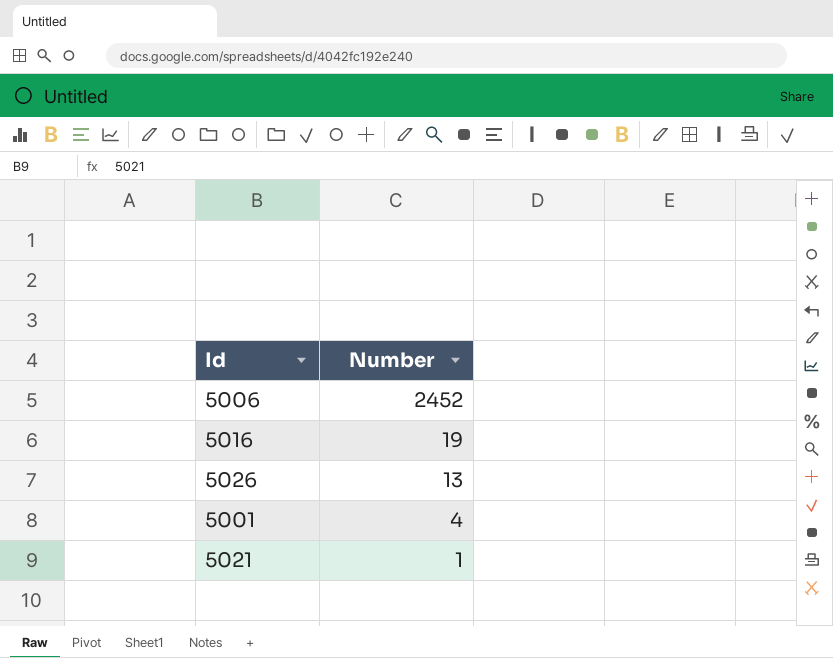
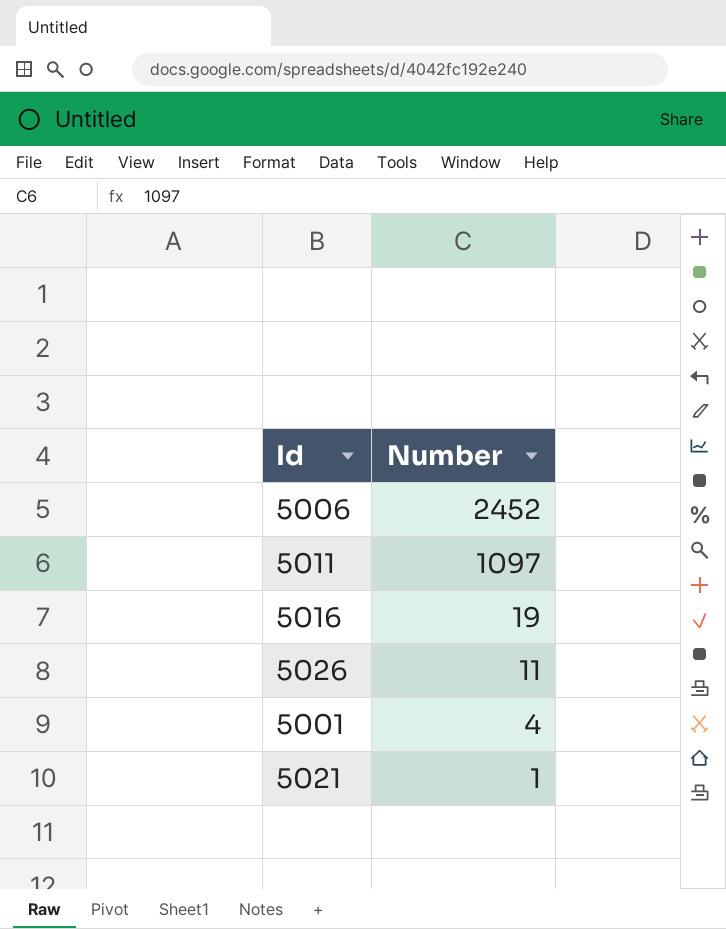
row 5011: none -> 1097
5026 | Number: 13 -> 11

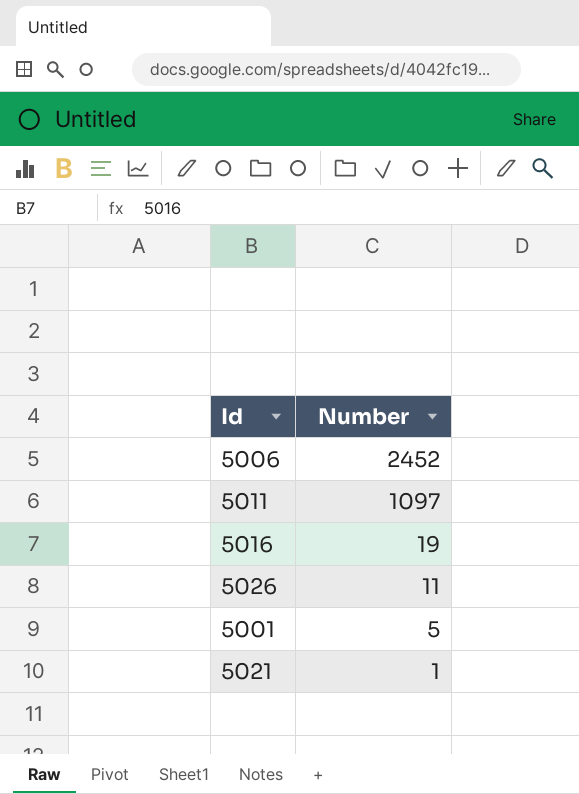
5001 | Number: 4 -> 5

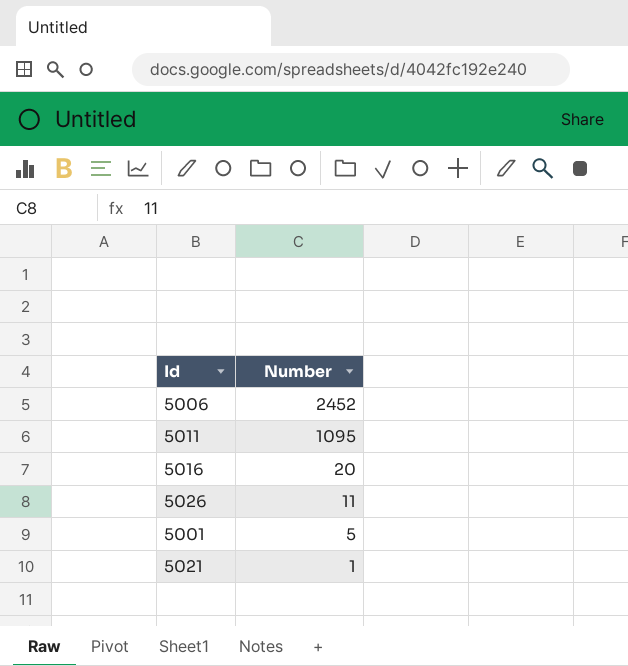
5011 | Number: 1097 -> 1095
5016 | Number: 19 -> 20

